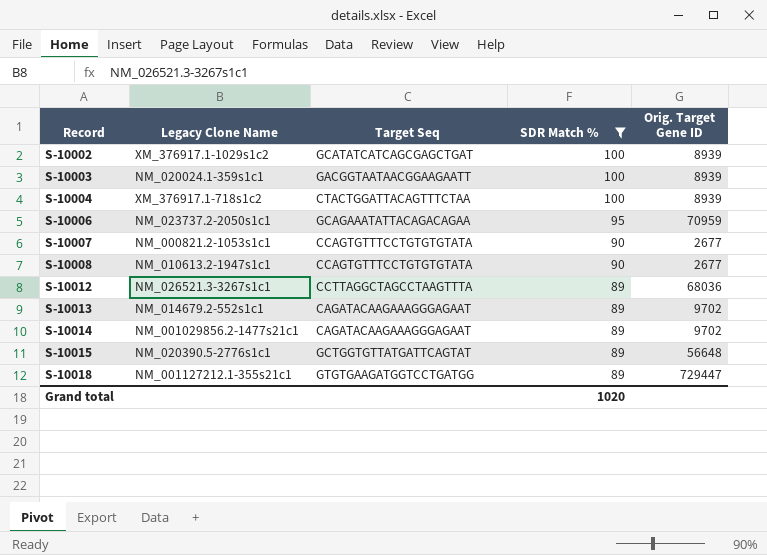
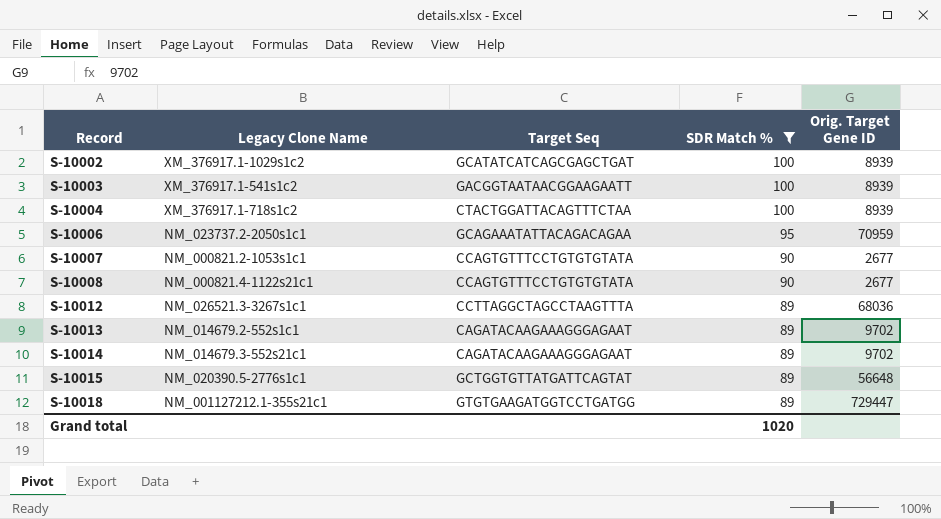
S-10003 | Legacy Clone Name: NM_020024.1-359s1c1 -> XM_376917.1-541s1c2
S-10008 | Legacy Clone Name: NM_010613.2-1947s1c1 -> NM_000821.4-1122s21c1
S-10014 | Legacy Clone Name: NM_001029856.2-1477s21c1 -> NM_014679.3-552s21c1

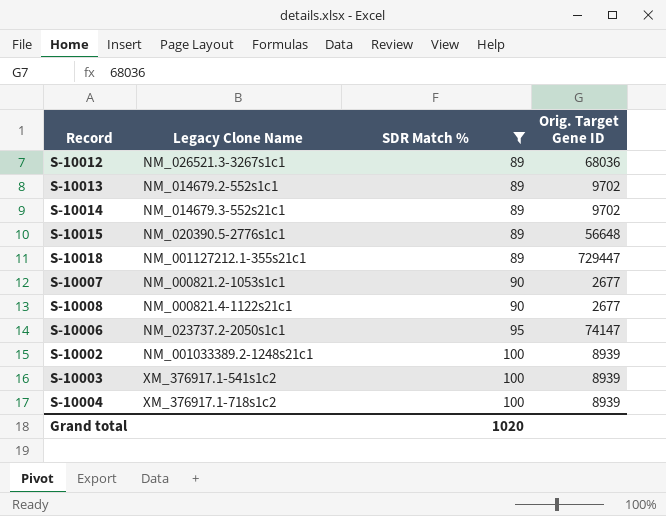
row order: Record ascending -> SDR Match % ascending
column Target Seq | position: 3 -> none
S-10006 | Orig. Target Gene ID: 70959 -> 74147
S-10002 | Legacy Clone Name: XM_376917.1-1029s1c2 -> NM_001033389.2-1248s21c1

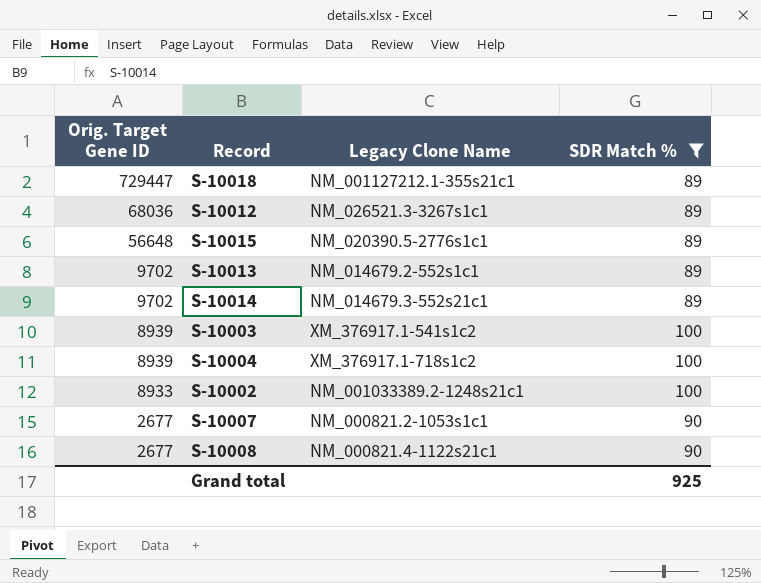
row order: SDR Match % ascending -> Orig. Target Gene ID descending
column Orig. Target Gene ID | position: 4 -> 1
row S-10006: NM_023737.2-2050s1c1 | 95 | 74147 -> none
S-10002 | Orig. Target Gene ID: 8939 -> 8933
Grand total | SDR Match %: 1020 -> 925

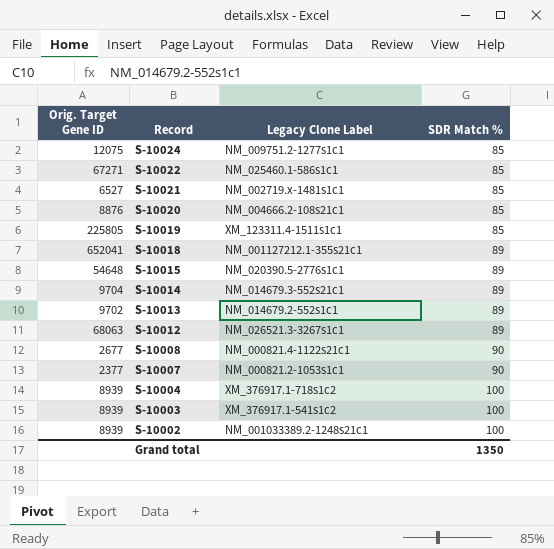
filter: SDR Match % != 85 -> none
row order: Orig. Target Gene ID descending -> Record descending
column name: Legacy Clone Name -> Legacy Clone Label
S-10018 | Orig. Target Gene ID: 729447 -> 652041
S-10015 | Orig. Target Gene ID: 56648 -> 54648
S-10014 | Orig. Target Gene ID: 9702 -> 9704
S-10012 | Orig. Target Gene ID: 68036 -> 68063
S-10007 | Orig. Target Gene ID: 2677 -> 2377
S-10002 | Orig. Target Gene ID: 8933 -> 8939
Grand total | SDR Match %: 925 -> 1350

